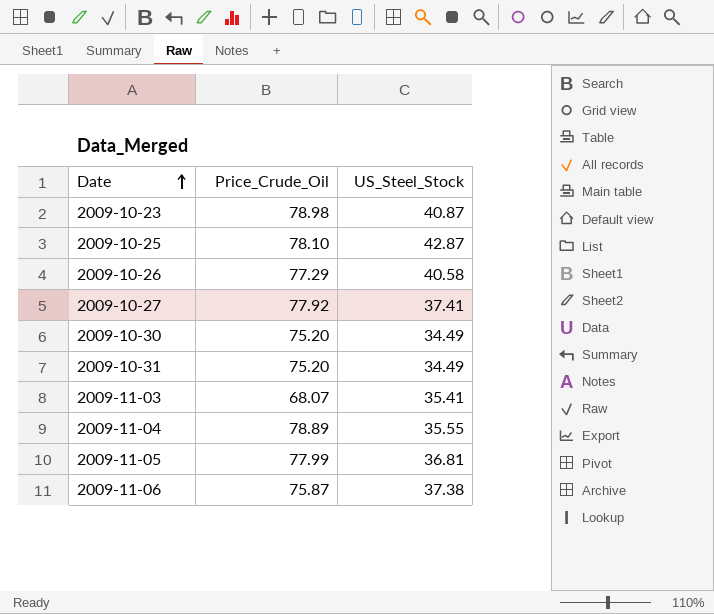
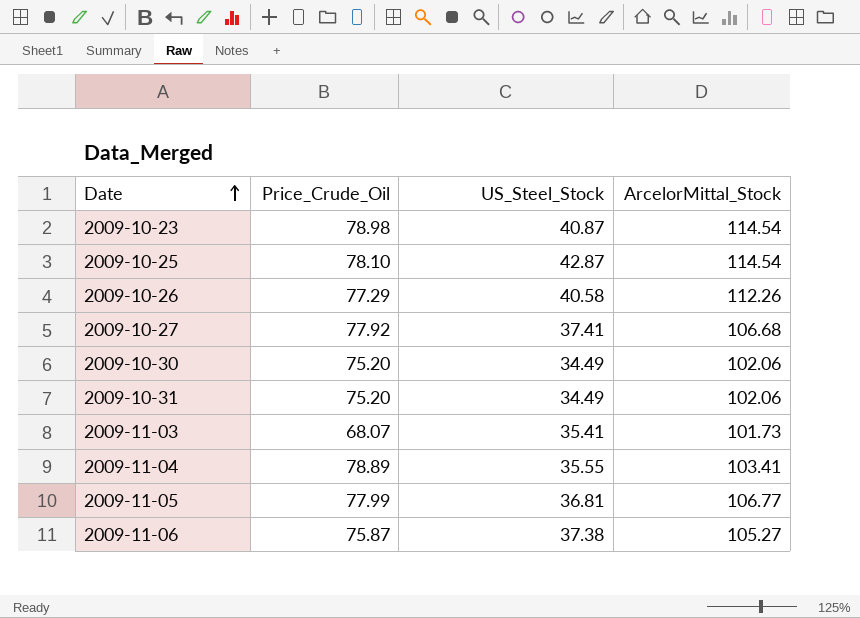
column ArcelorMittal_Stock | position: none -> 4

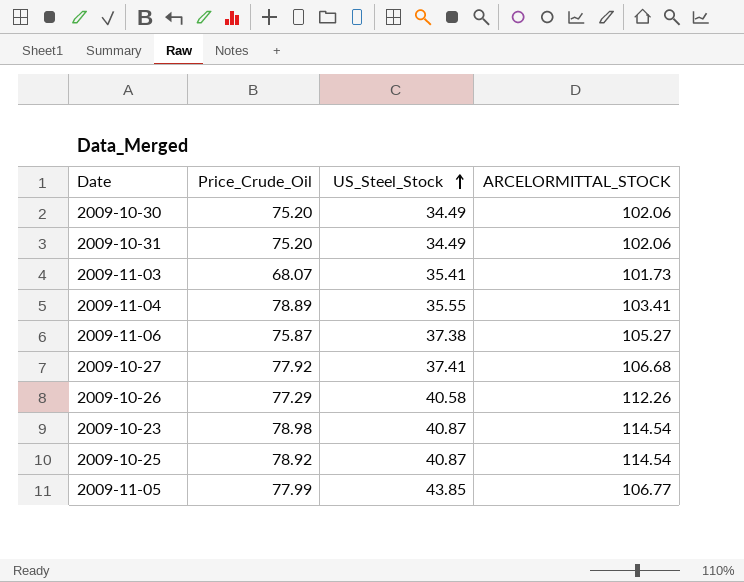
row order: Date ascending -> US_Steel_Stock ascending
column name: ArcelorMittal_Stock -> ARCELORMITTAL_STOCK
2009-10-25 | Price_Crude_Oil: 78.10 -> 78.92
2009-10-25 | US_Steel_Stock: 42.87 -> 40.87
2009-11-05 | US_Steel_Stock: 36.81 -> 43.85

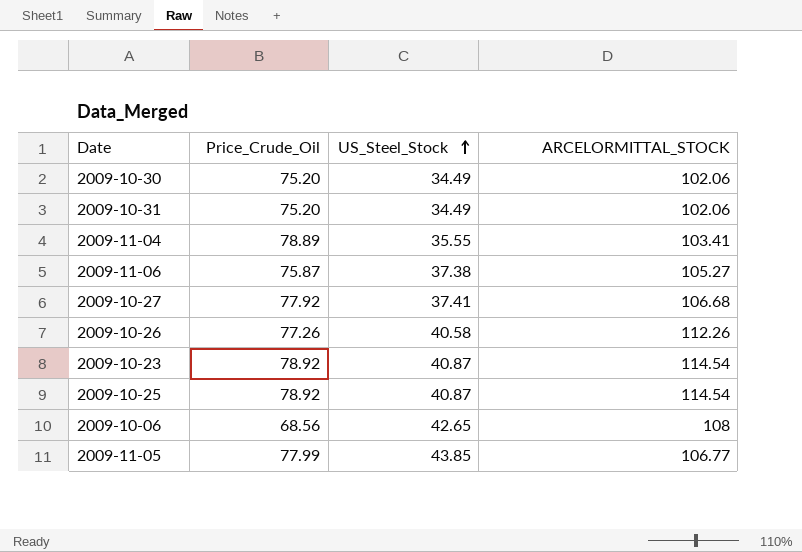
row 2009-11-03: 68.07 | 35.41 | 101.73 -> none
2009-10-26 | Price_Crude_Oil: 77.29 -> 77.26
2009-10-23 | Price_Crude_Oil: 78.98 -> 78.92
row 2009-10-06: none -> 68.56 | 42.65 | 108

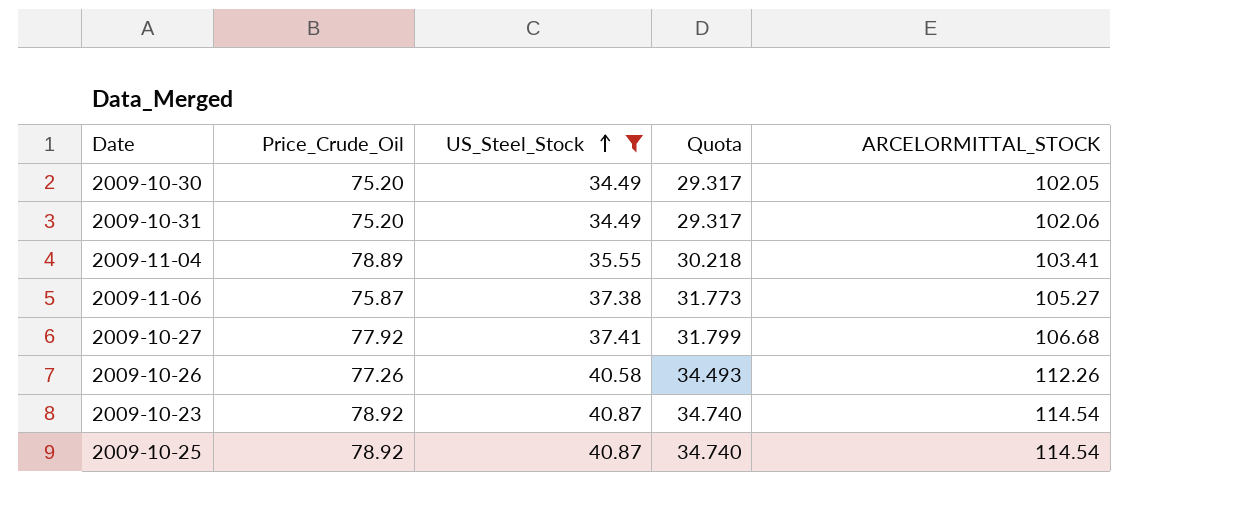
filter: none -> US_Steel_Stock <= 40.87
column Quota | formula: none -> [US_Steel_Stock] * 0.85
2009-10-30 | ARCELORMITTAL_STOCK: 102.06 -> 102.05

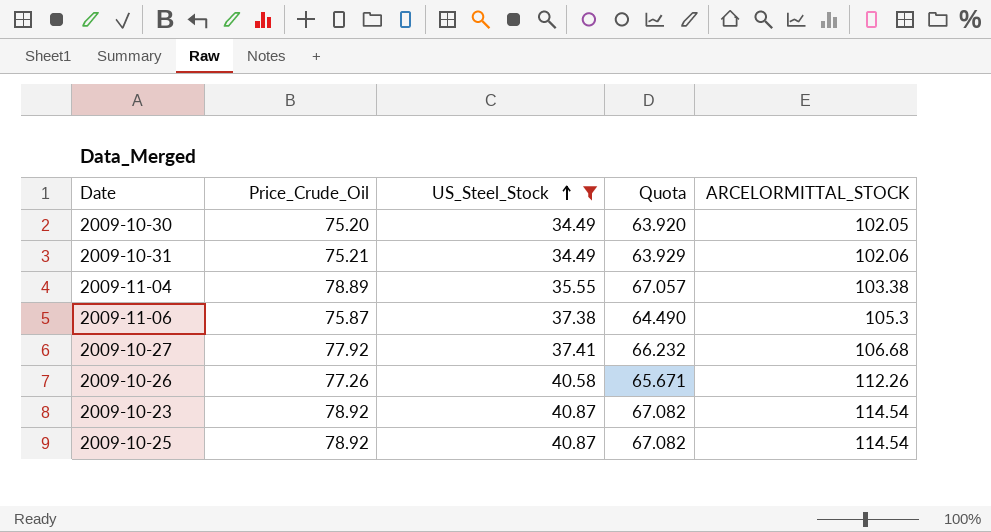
column Quota | formula: [US_Steel_Stock] * 0.85 -> [Price_Crude_Oil] * 0.85
2009-10-31 | Price_Crude_Oil: 75.20 -> 75.21
2009-11-04 | ARCELORMITTAL_STOCK: 103.41 -> 103.38
2009-11-06 | ARCELORMITTAL_STOCK: 105.27 -> 105.3

